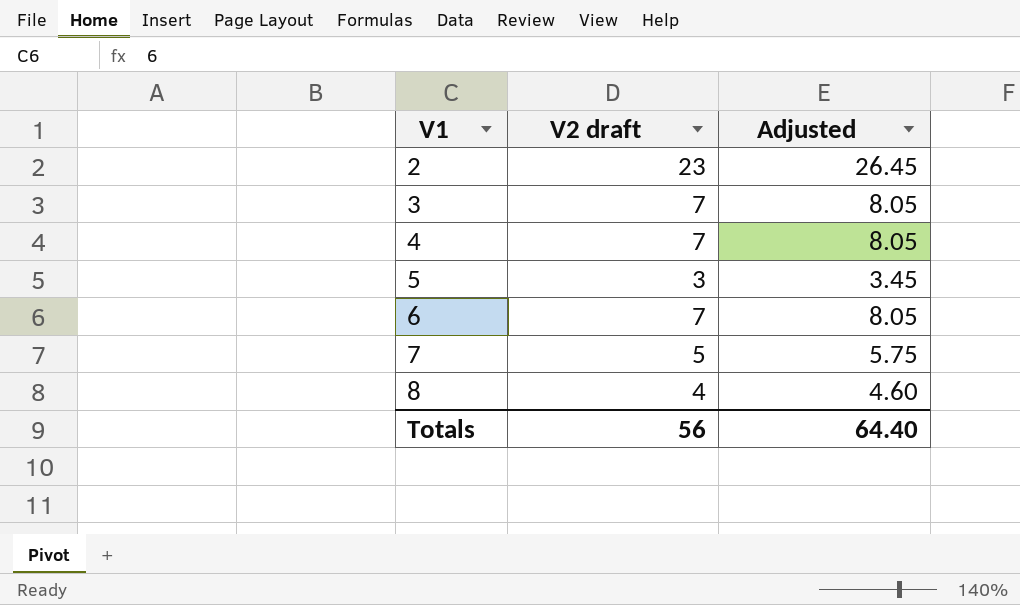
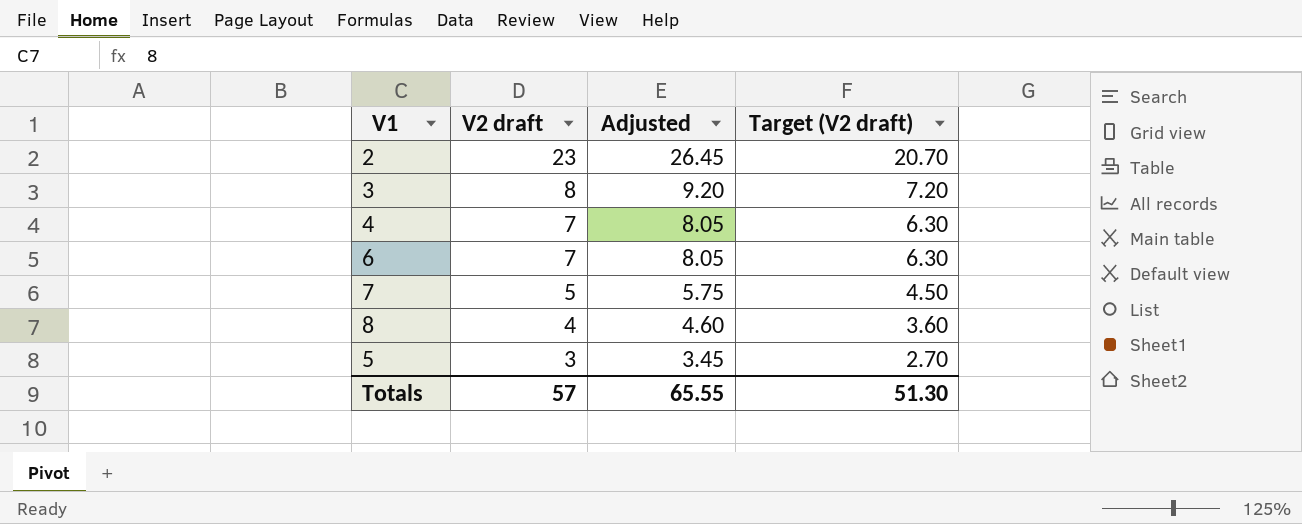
row order: V1 ascending -> V2 draft descending
column Target (V2 draft) | formula: none -> [V2 draft] * 0.9
3 | V2 draft: 7 -> 8
3 | Adjusted: 8.05 -> 9.20
Totals | V2 draft: 56 -> 57
Totals | Adjusted: 64.40 -> 65.55

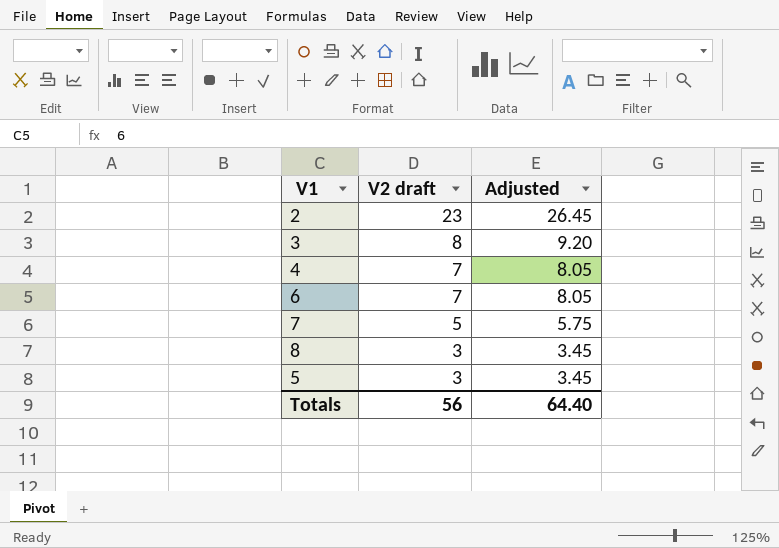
column Target (V2 draft) | formula: [V2 draft] * 0.9 -> none
8 | V2 draft: 4 -> 3
8 | Adjusted: 4.60 -> 3.45
Totals | V2 draft: 57 -> 56
Totals | Adjusted: 65.55 -> 64.40

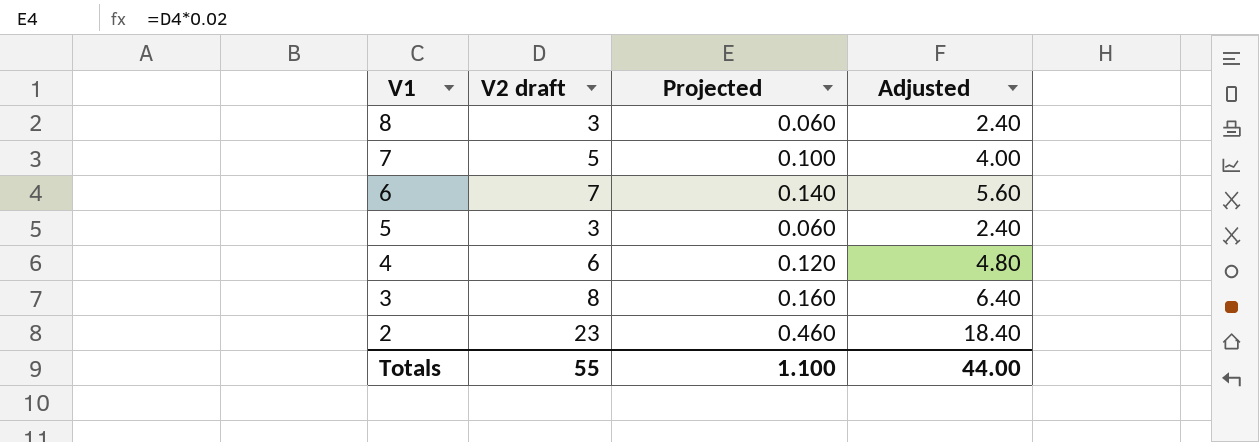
row order: V2 draft descending -> V1 descending
column Projected | formula: none -> [V2 draft] * 0.02
column Adjusted | formula: [V2 draft] * 1.15 -> [V2 draft] * 0.8
4 | V2 draft: 7 -> 6
Totals | V2 draft: 56 -> 55
Totals | Adjusted: 64.40 -> 44.00

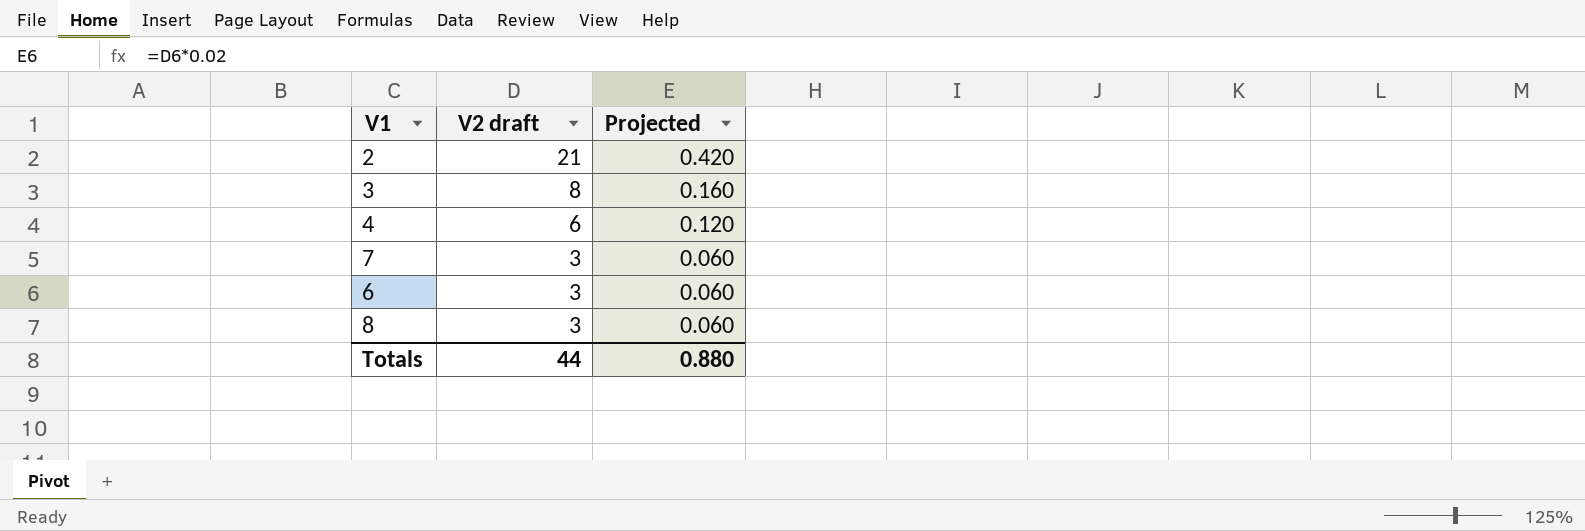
row order: V1 descending -> V2 draft descending
column Adjusted | formula: [V2 draft] * 0.8 -> none
row 5: 3 | 0.060 | 2.40 -> none
2 | V2 draft: 23 -> 21
2 | Projected: 0.460 -> 0.420
7 | V2 draft: 5 -> 3
7 | Projected: 0.100 -> 0.060
6 | V2 draft: 7 -> 3
6 | Projected: 0.140 -> 0.060
Totals | V2 draft: 55 -> 44
Totals | Projected: 1.100 -> 0.880

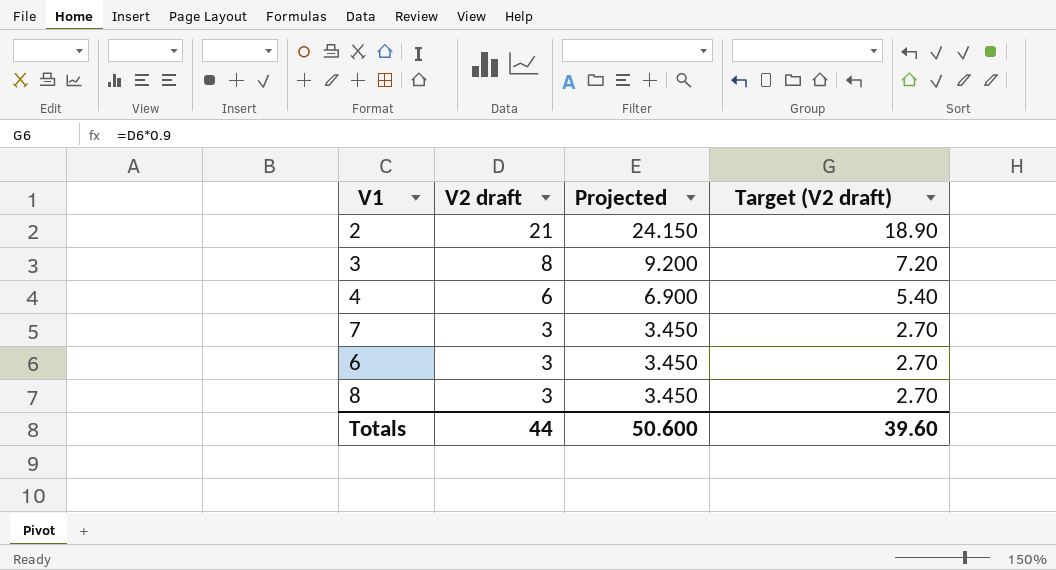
column Projected | formula: [V2 draft] * 0.02 -> [V2 draft] * 1.15
column Target (V2 draft) | formula: none -> [V2 draft] * 0.9
Totals | Projected: 0.880 -> 50.600

